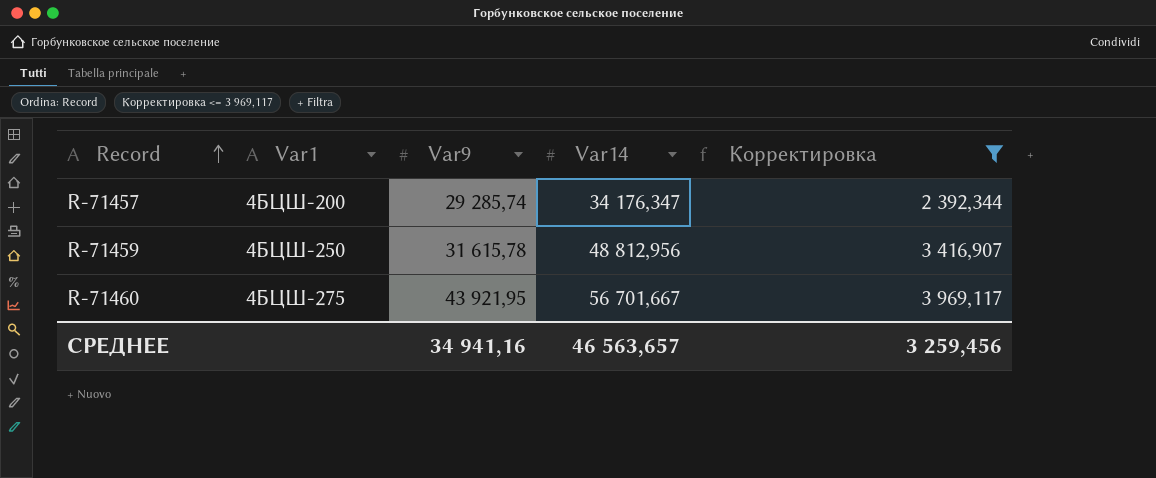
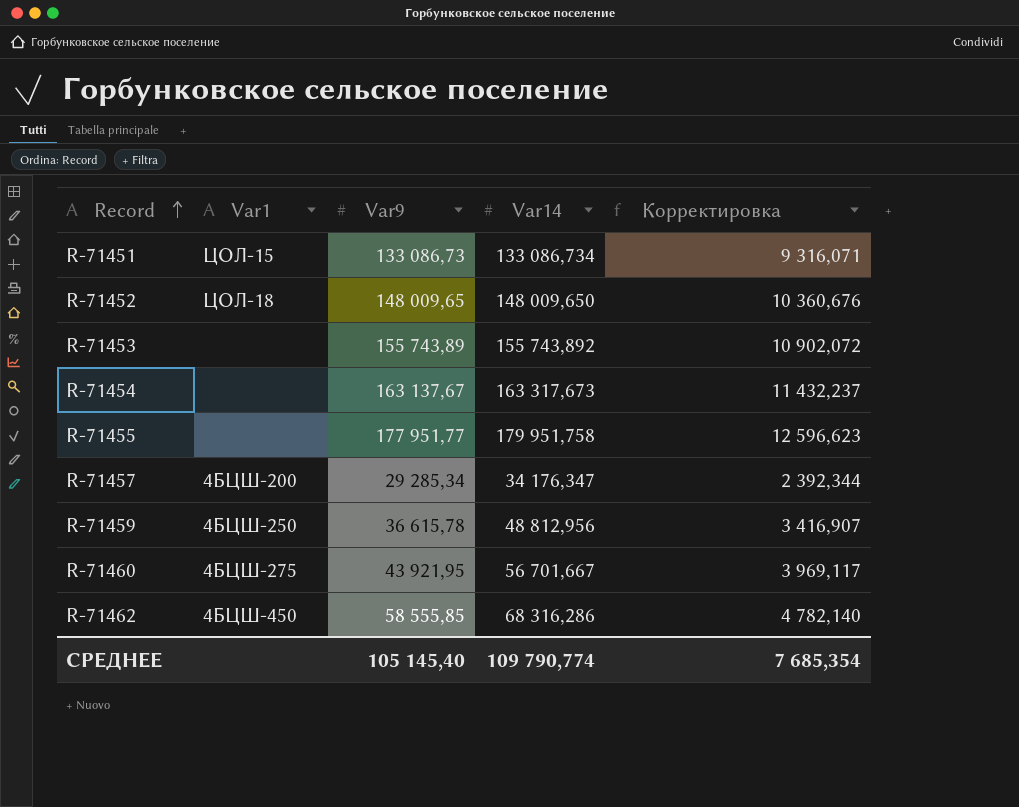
filter: Корректировка <= 3 969,117 -> none
R-71457 | Var9: 29 285,74 -> 29 285,34
R-71459 | Var9: 31 615,78 -> 36 615,78
СРЕДНЕЕ | Var9: 34 941,16 -> 105 145,40
СРЕДНЕЕ | Var14: 46 563,657 -> 109 790,774
СРЕДНЕЕ | Корректировка: 3 259,456 -> 7 685,354

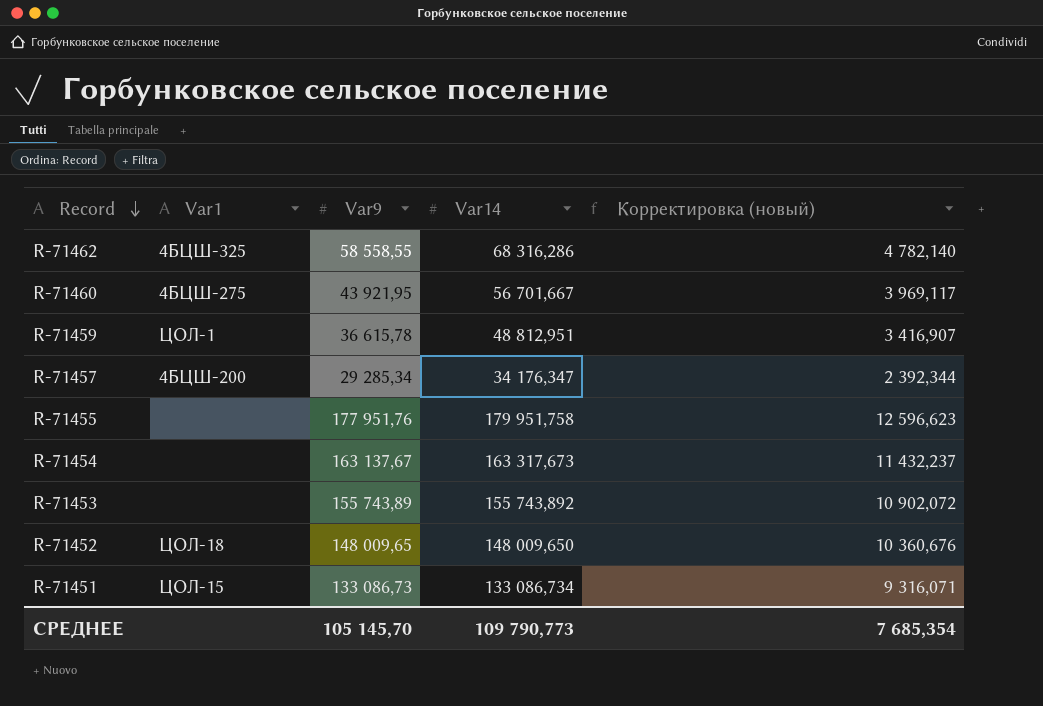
row order: Record ascending -> Record descending
column name: Корректировка -> Корректировка (новый)
R-71462 | Var1: 4БЦШ-450 -> 4БЦШ-325
R-71462 | Var9: 58 555,85 -> 58 558,55
R-71459 | Var1: 4БЦШ-250 -> ЦОЛ-1
R-71459 | Var14: 48 812,956 -> 48 812,951
R-71455 | Var9: 177 951,77 -> 177 951,76
СРЕДНЕЕ | Var9: 105 145,40 -> 105 145,70
СРЕДНЕЕ | Var14: 109 790,774 -> 109 790,773

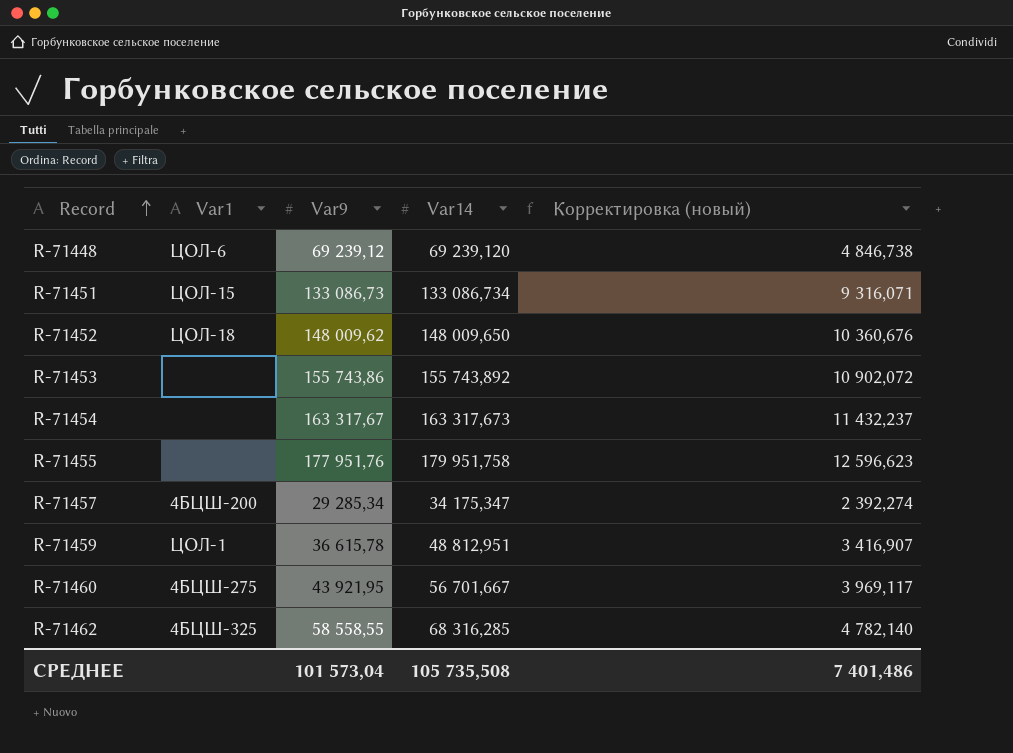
row order: Record descending -> Record ascending
row R-71448: none -> ЦОЛ-6 | 69 239,12 | 69 239,120 | 4 846,738
R-71452 | Var9: 148 009,65 -> 148 009,62
R-71453 | Var9: 155 743,89 -> 155 743,86
R-71454 | Var9: 163 137,67 -> 163 317,67
R-71457 | Var14: 34 176,347 -> 34 175,347
R-71457 | Корректировка (новый): 2 392,344 -> 2 392,274
R-71462 | Var14: 68 316,286 -> 68 316,285
СРЕДНЕЕ | Var9: 105 145,70 -> 101 573,04
СРЕДНЕЕ | Var14: 109 790,773 -> 105 735,508
СРЕДНЕЕ | Корректировка (новый): 7 685,354 -> 7 401,486

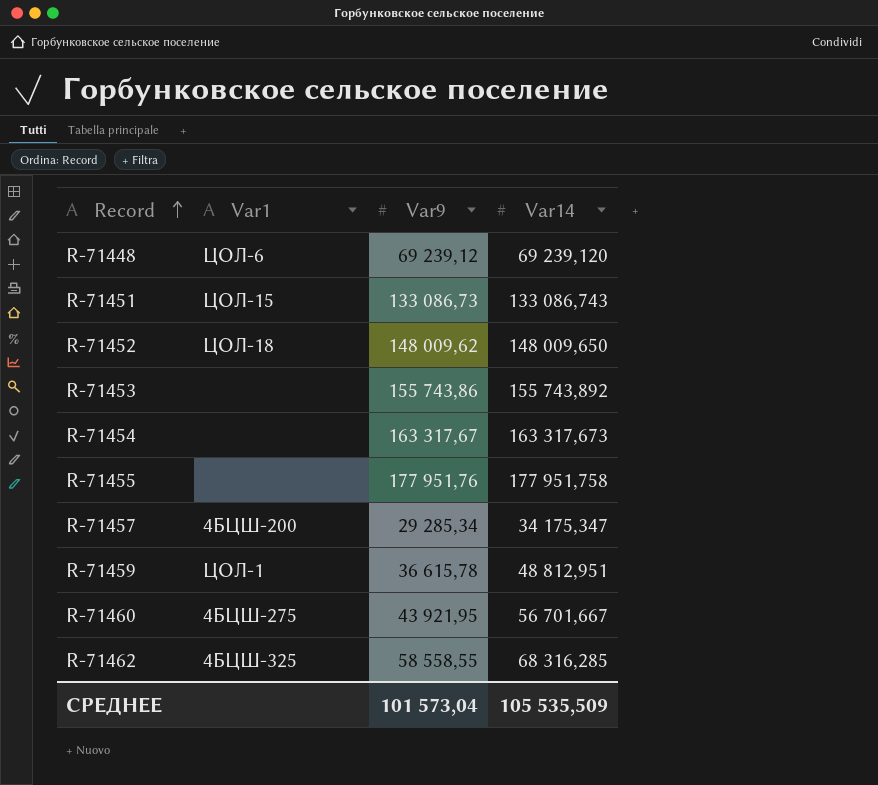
column Корректировка (новый) | formula: [Var14] * 0,07 -> none
R-71451 | Var14: 133 086,734 -> 133 086,743
R-71455 | Var14: 179 951,758 -> 177 951,758
СРЕДНЕЕ | Var14: 105 735,508 -> 105 535,509

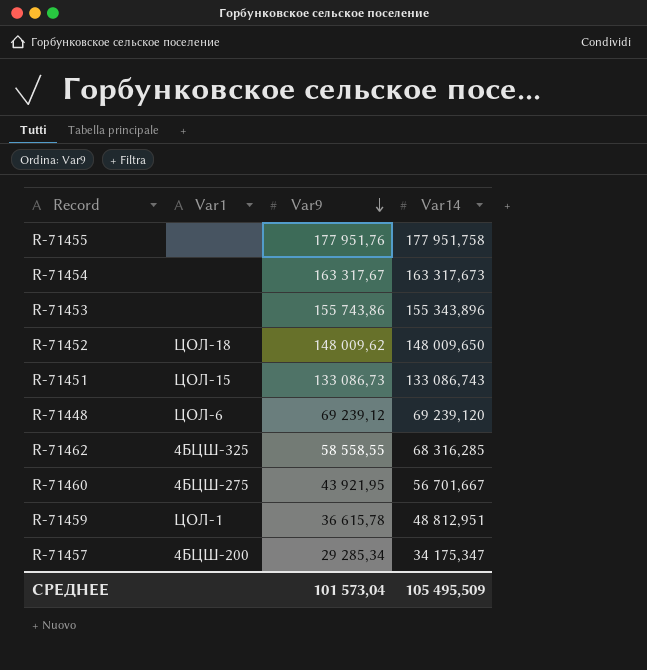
row order: Record ascending -> Var9 descending
R-71453 | Var14: 155 743,892 -> 155 343,896
СРЕДНЕЕ | Var14: 105 535,509 -> 105 495,509

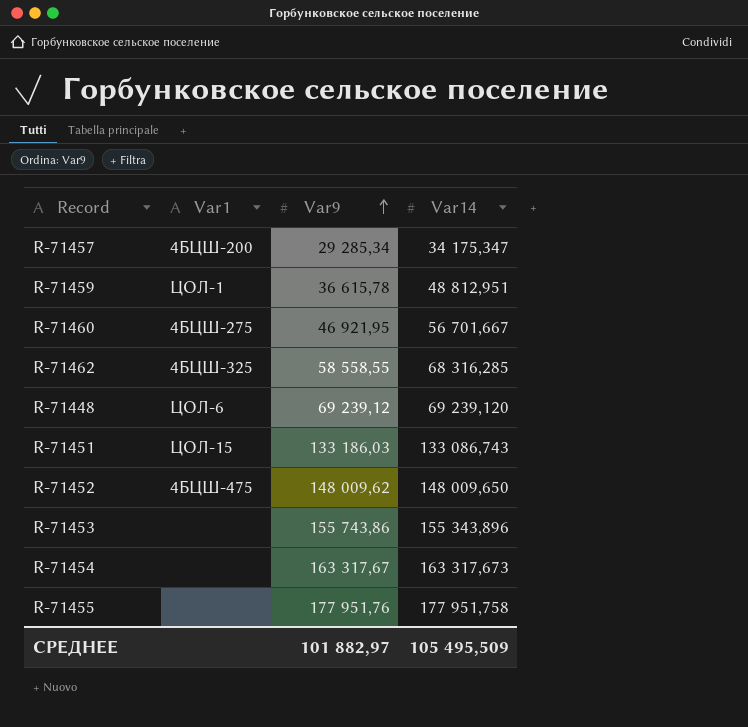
row order: Var9 descending -> Var9 ascending
R-71460 | Var9: 43 921,95 -> 46 921,95
R-71451 | Var9: 133 086,73 -> 133 186,03
R-71452 | Var1: ЦОЛ-18 -> 4БЦШ-475
СРЕДНЕЕ | Var9: 101 573,04 -> 101 882,97

